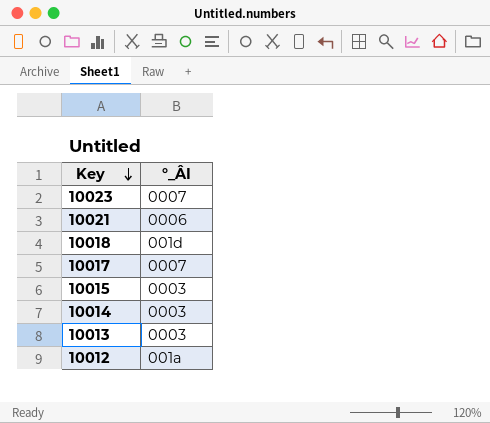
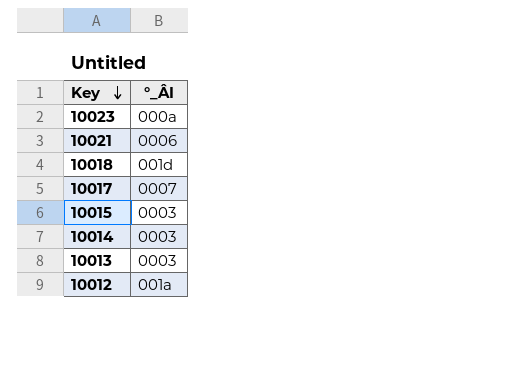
10023 | °_ÂI: 0007 -> 000a

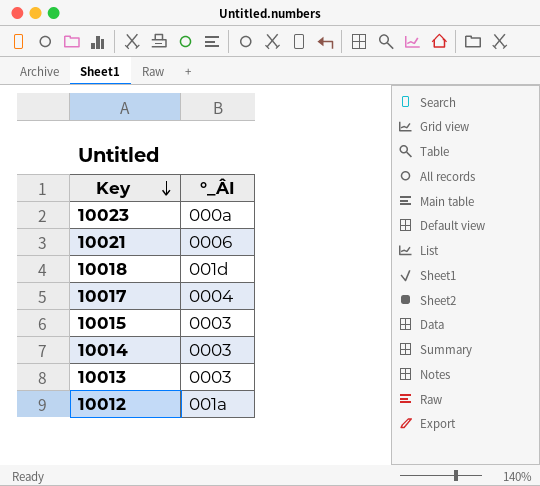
10017 | °_ÂI: 0007 -> 0004

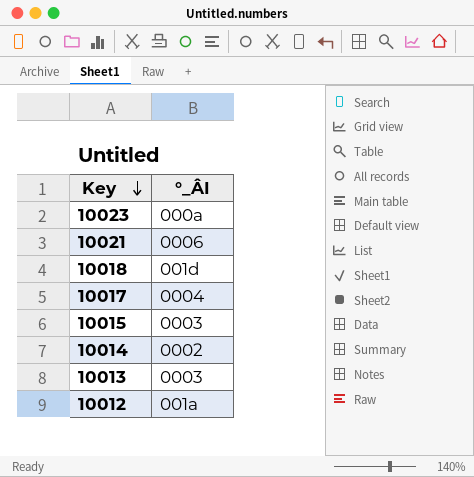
10014 | °_ÂI: 0003 -> 0002

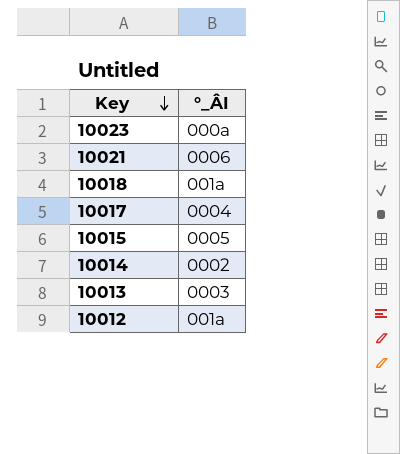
10018 | °_ÂI: 001d -> 001a
10015 | °_ÂI: 0003 -> 0005

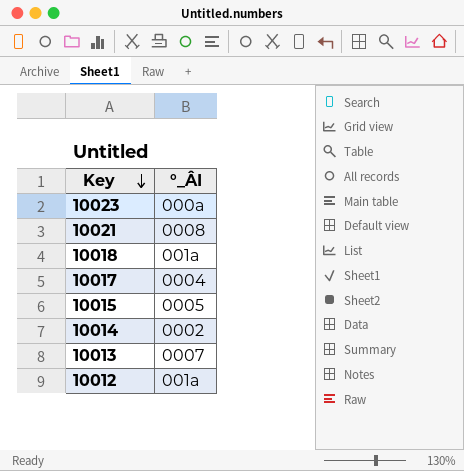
10021 | °_ÂI: 0006 -> 0008
10013 | °_ÂI: 0003 -> 0007

